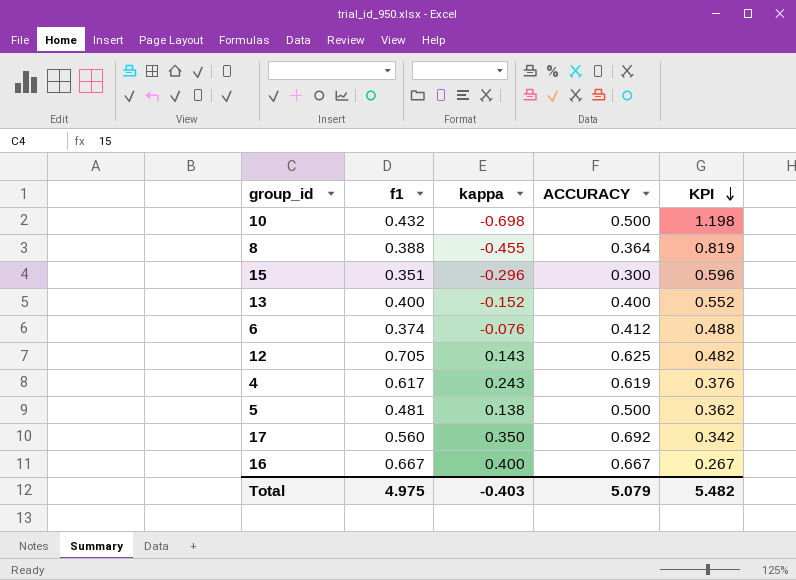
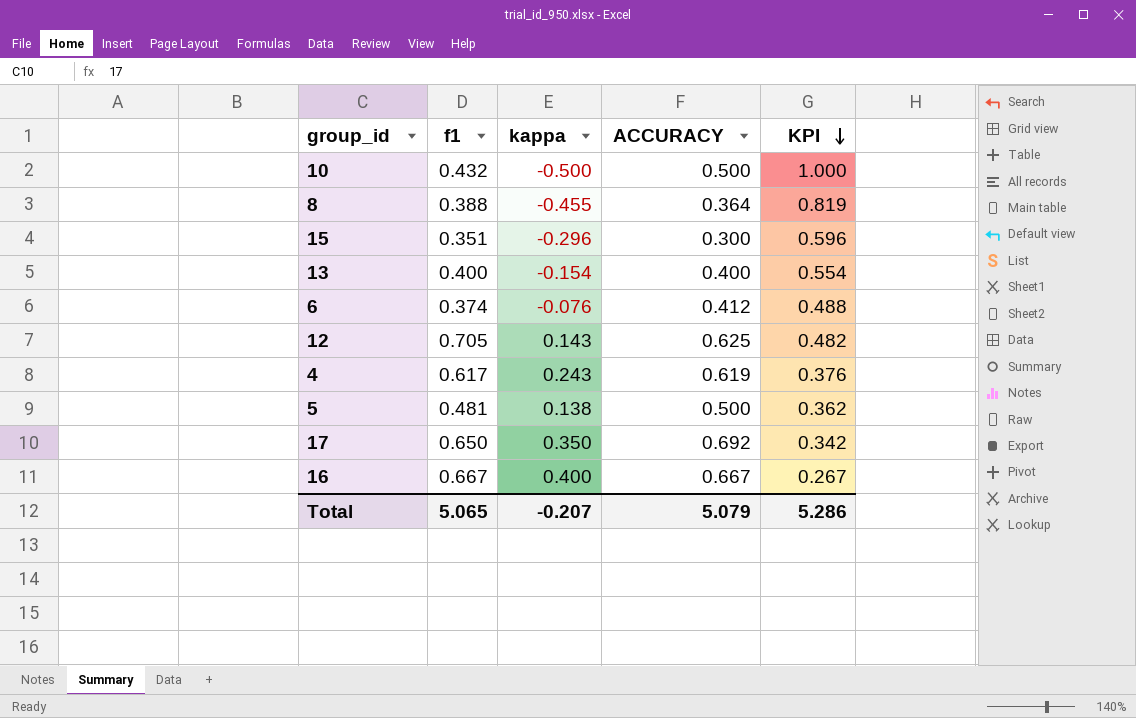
10 | kappa: -0.698 -> -0.500
10 | KPI: 1.198 -> 1.000
13 | kappa: -0.152 -> -0.154
13 | KPI: 0.552 -> 0.554
17 | f1: 0.560 -> 0.650
Total | f1: 4.975 -> 5.065
Total | kappa: -0.403 -> -0.207
Total | KPI: 5.482 -> 5.286

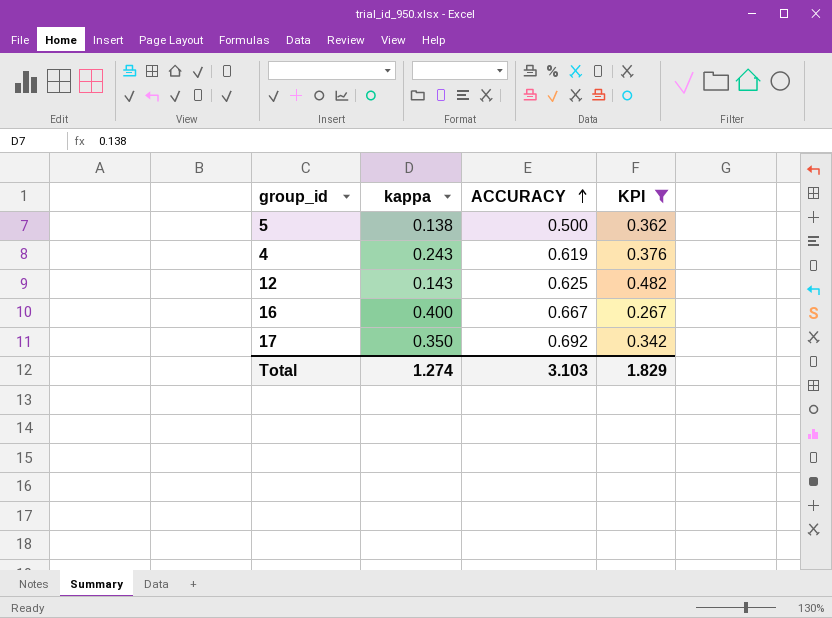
filter: none -> KPI <= 0.482
row order: KPI descending -> ACCURACY ascending
column f1 | position: 2 -> none
Total | kappa: -0.207 -> 1.274
Total | ACCURACY: 5.079 -> 3.103
Total | KPI: 5.286 -> 1.829

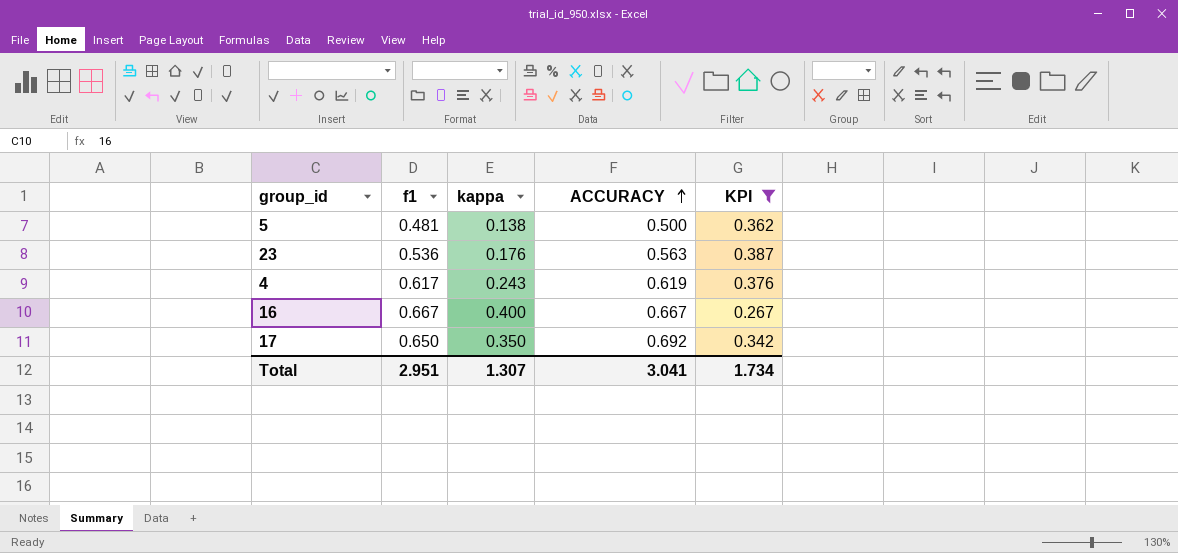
column f1 | position: none -> 2
row 12: 0.143 | 0.625 | 0.482 -> none
row 23: none -> 0.536 | 0.176 | 0.563 | 0.387
Total | kappa: 1.274 -> 1.307
Total | ACCURACY: 3.103 -> 3.041
Total | KPI: 1.829 -> 1.734

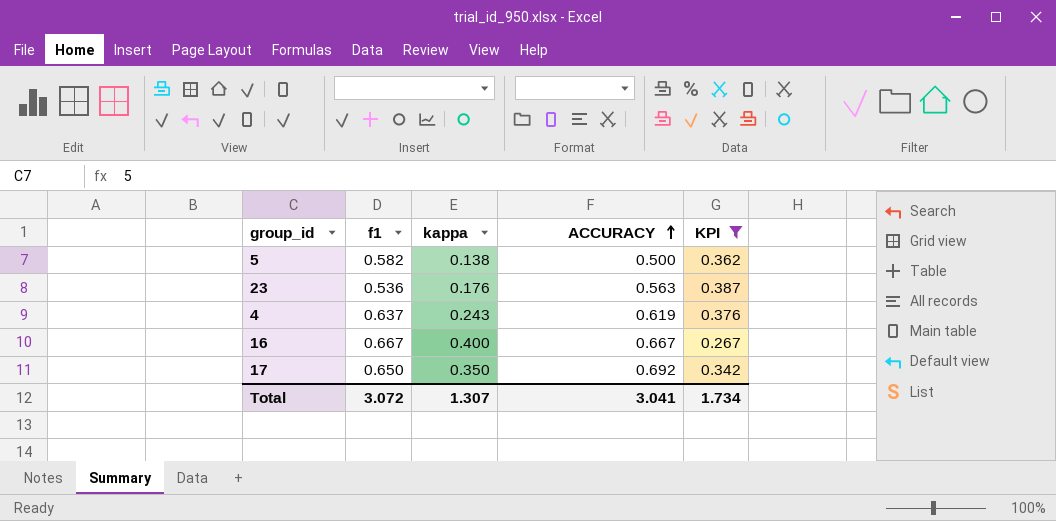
5 | f1: 0.481 -> 0.582
4 | f1: 0.617 -> 0.637
Total | f1: 2.951 -> 3.072

